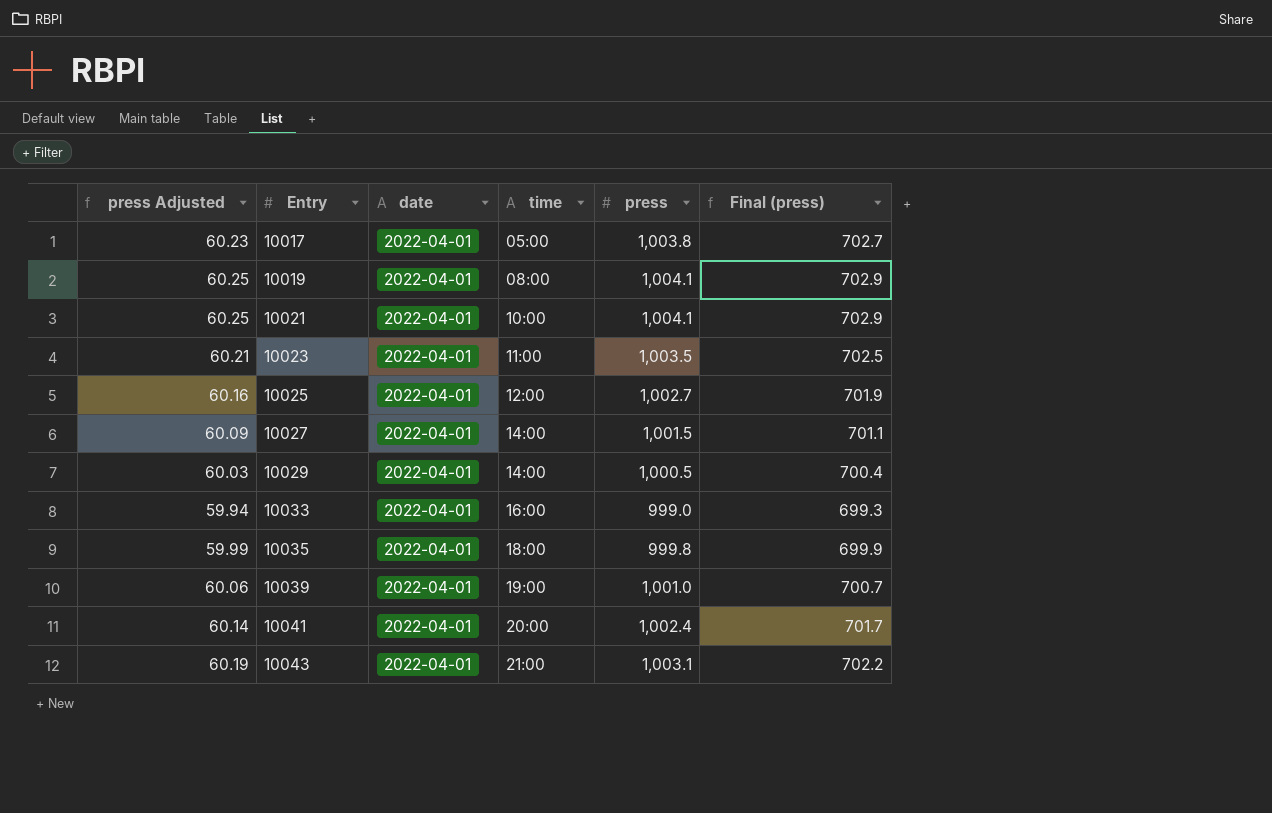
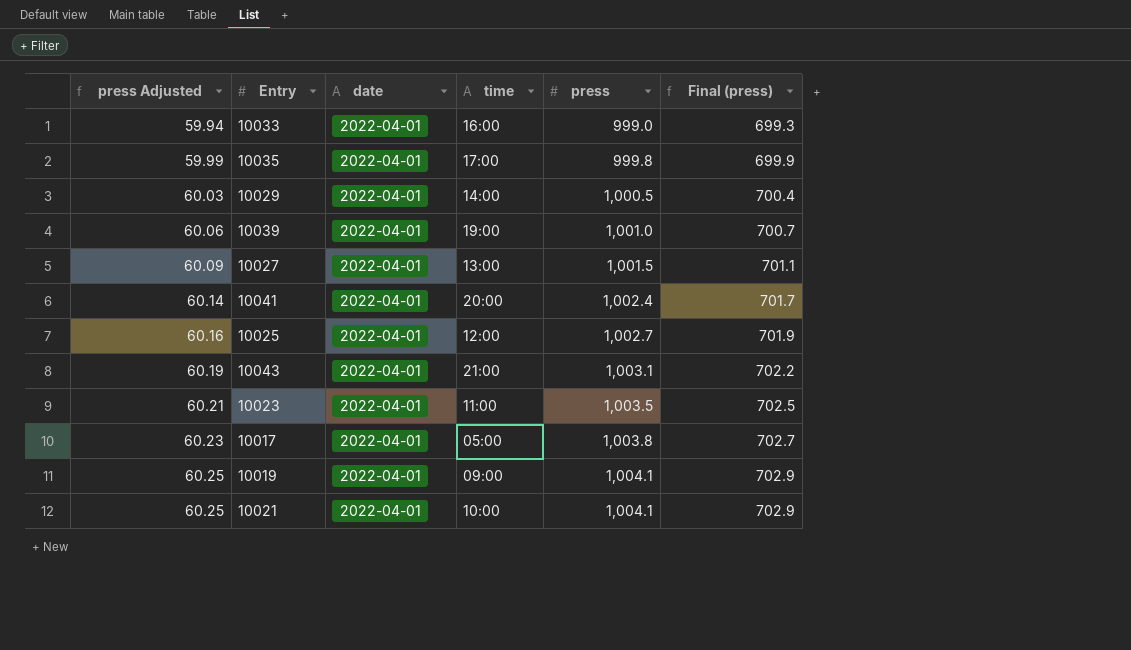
row order: Entry ascending -> press Adjusted ascending
10035 | time: 18:00 -> 17:00
10027 | time: 14:00 -> 13:00
10019 | time: 08:00 -> 09:00

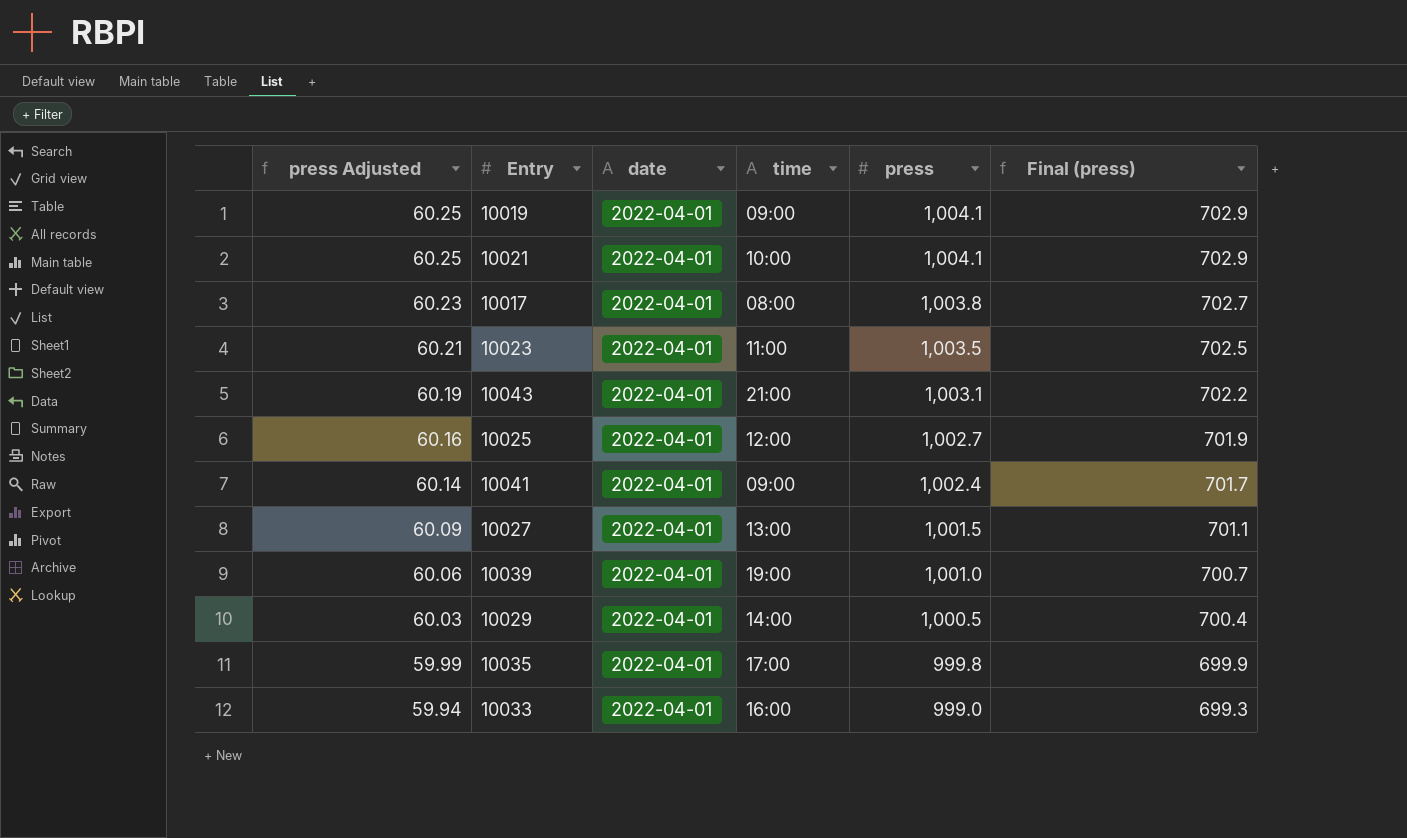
row order: press Adjusted ascending -> press Adjusted descending
10017 | time: 05:00 -> 08:00
10041 | time: 20:00 -> 09:00

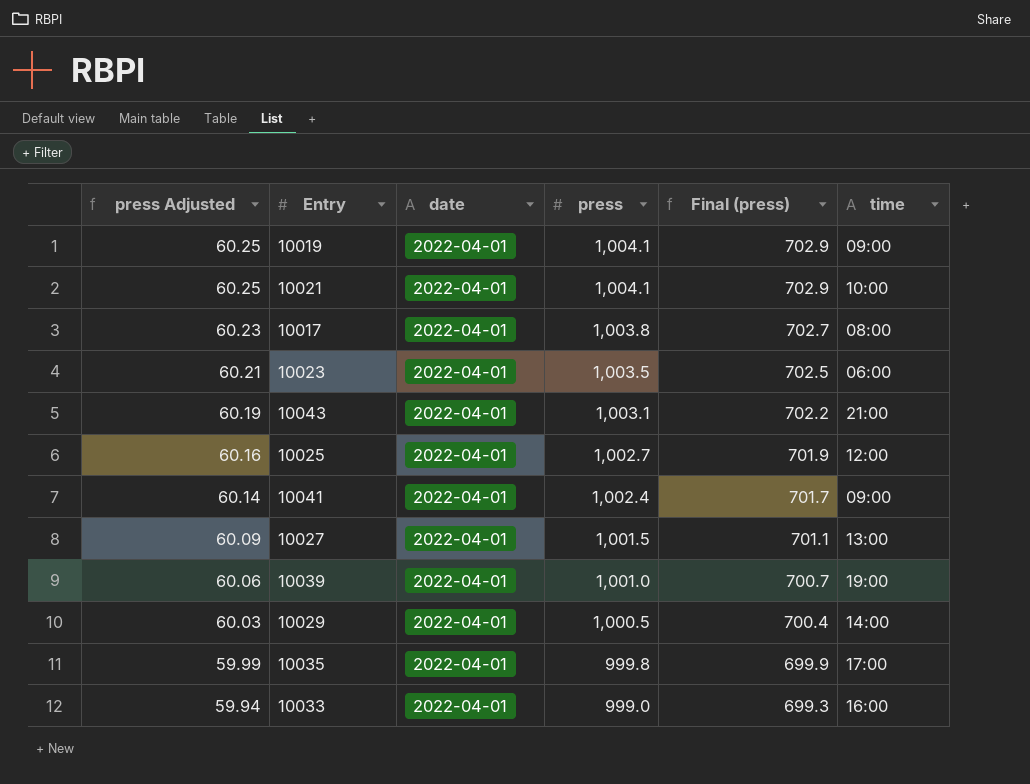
column time | position: 4 -> 6
10023 | time: 11:00 -> 06:00

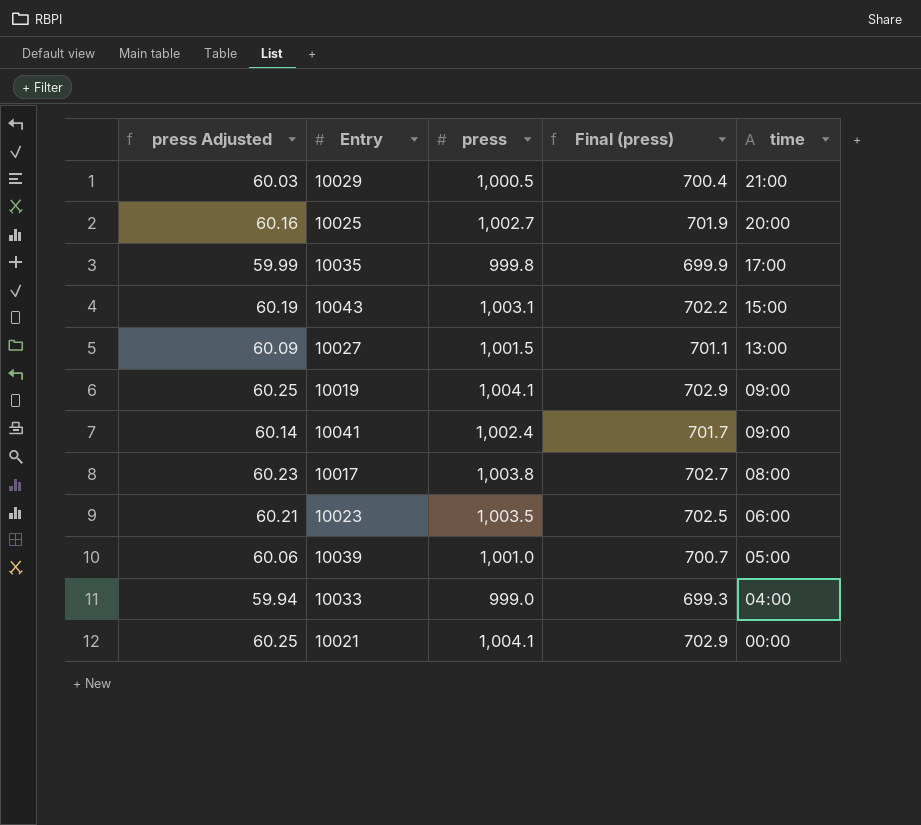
row order: press Adjusted descending -> time descending
column date | position: 3 -> none
10029 | time: 14:00 -> 21:00
10025 | time: 12:00 -> 20:00
10043 | time: 21:00 -> 15:00
10039 | time: 19:00 -> 05:00
10033 | time: 16:00 -> 04:00
10021 | time: 10:00 -> 00:00

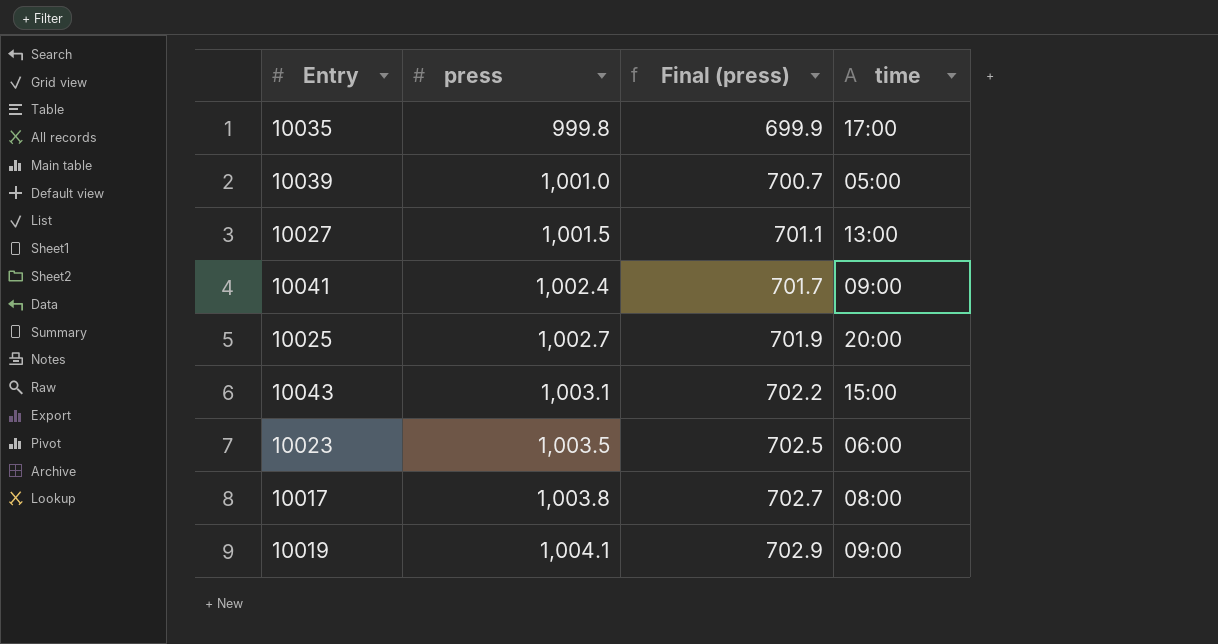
row order: time descending -> press ascending
column press Adjusted | formula: [press] * 0.06 -> none
row 10029: 60.03 | 1,000.5 | 700.4 | 21:00 -> none
row 10033: 59.94 | 999.0 | 699.3 | 04:00 -> none
row 10021: 60.25 | 1,004.1 | 702.9 | 00:00 -> none

